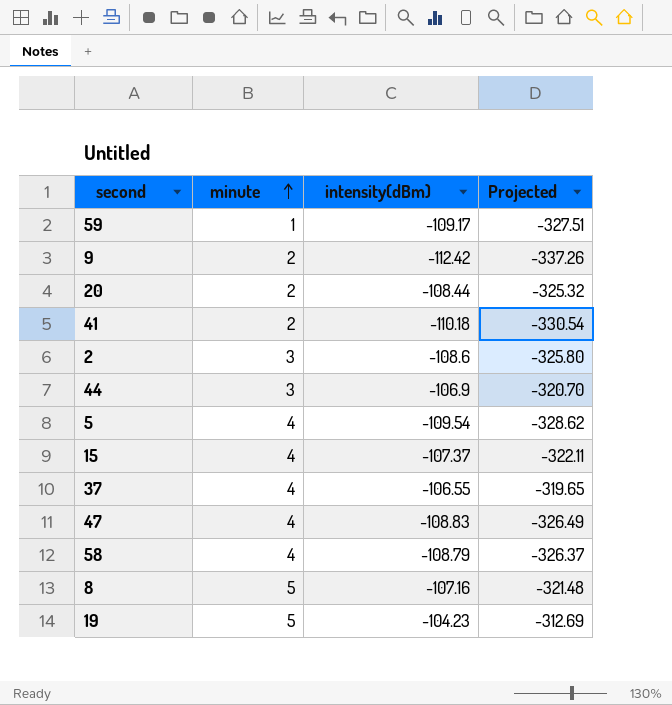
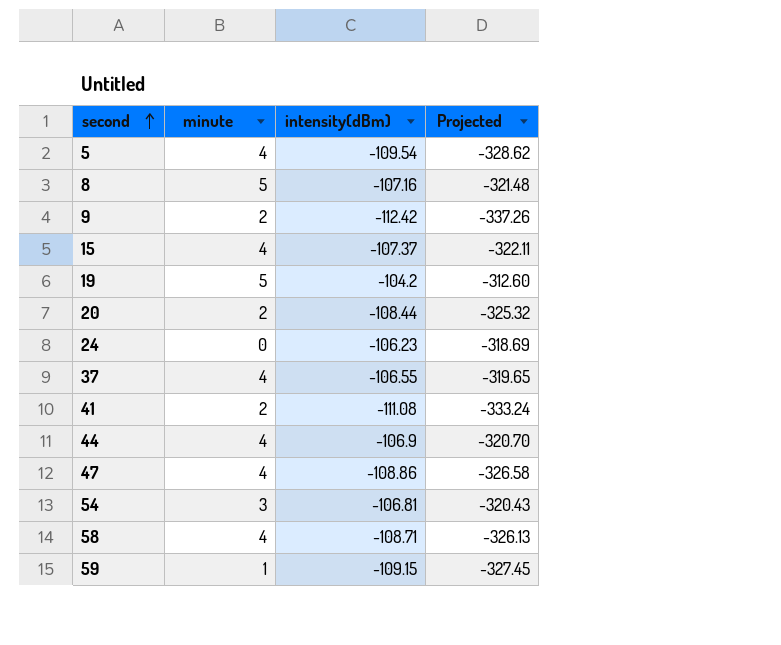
row order: minute ascending -> second ascending
row 2: 3 | -108.6 | -325.80 -> none
19 | intensity(dBm): -104.23 -> -104.2
19 | Projected: -312.69 -> -312.60
row 24: none -> 0 | -106.23 | -318.69
41 | intensity(dBm): -110.18 -> -111.08
41 | Projected: -330.54 -> -333.24
44 | minute: 3 -> 4
47 | intensity(dBm): -108.83 -> -108.86
47 | Projected: -326.49 -> -326.58
row 54: none -> 3 | -106.81 | -320.43
58 | intensity(dBm): -108.79 -> -108.71
58 | Projected: -326.37 -> -326.13
59 | intensity(dBm): -109.17 -> -109.15
59 | Projected: -327.51 -> -327.45

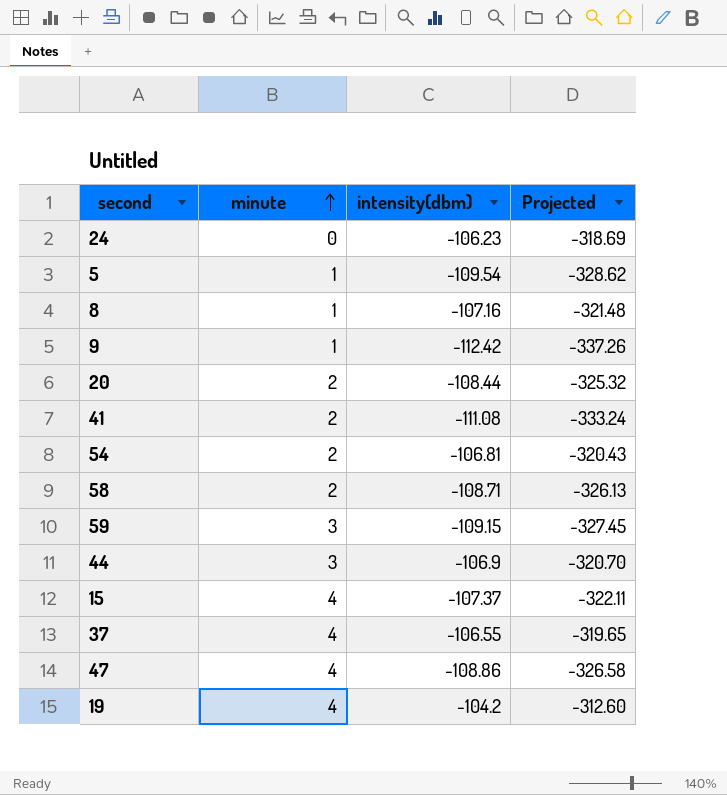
row order: second ascending -> minute ascending
column name: intensity(dBm) -> intensity(dbm)
5 | minute: 4 -> 1
8 | minute: 5 -> 1
9 | minute: 2 -> 1
54 | minute: 3 -> 2
58 | minute: 4 -> 2
59 | minute: 1 -> 3
44 | minute: 4 -> 3
19 | minute: 5 -> 4

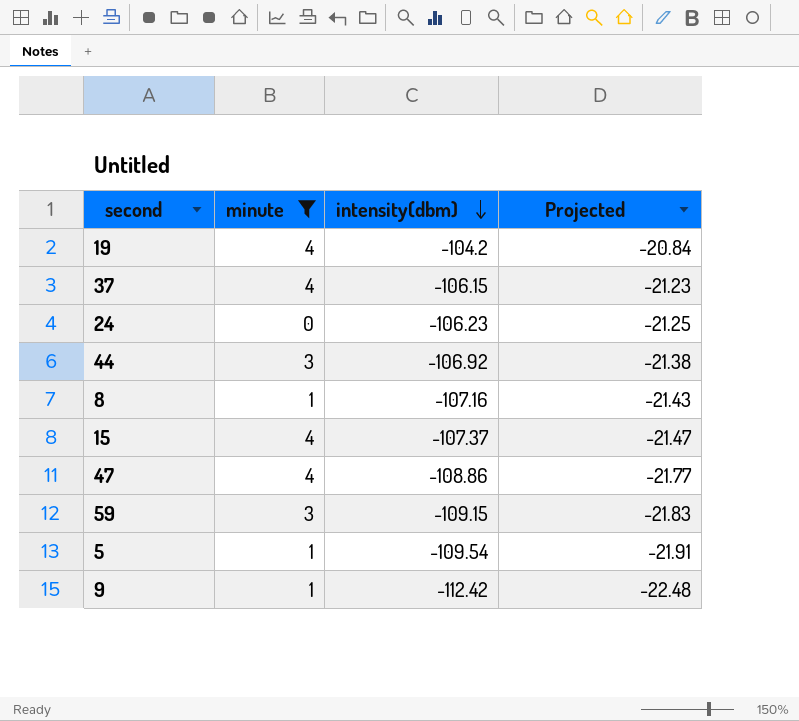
filter: none -> minute != 2
row order: minute ascending -> intensity(dbm) descending
column Projected | formula: [intensity(dbm)] * 3 -> [intensity(dbm)] * 0.2
37 | intensity(dbm): -106.55 -> -106.15
44 | intensity(dbm): -106.9 -> -106.92

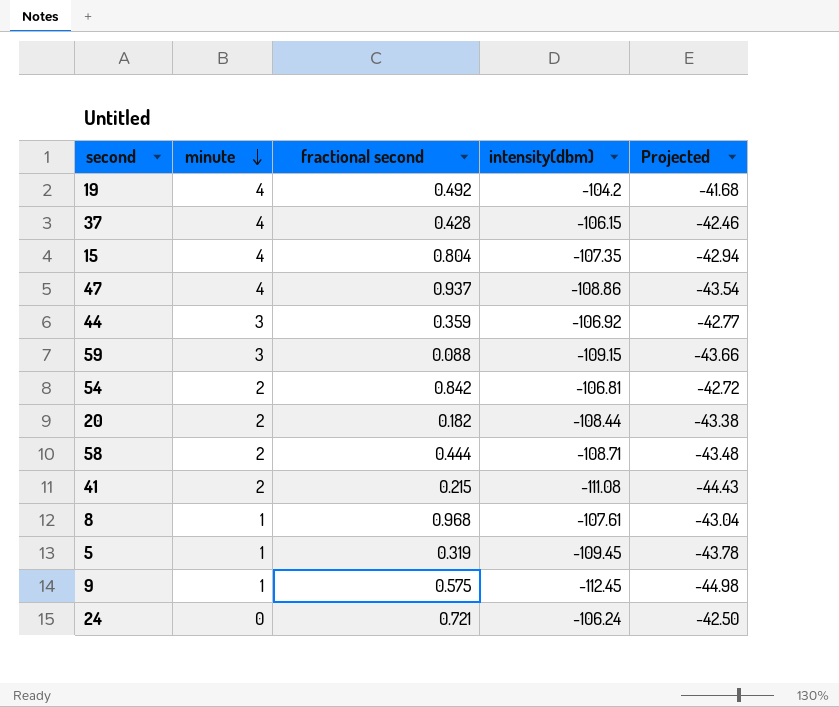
filter: minute != 2 -> none
row order: intensity(dbm) descending -> minute descending
column fractional second | position: none -> 3
column Projected | formula: [intensity(dbm)] * 0.2 -> [intensity(dbm)] * 0.4
15 | intensity(dbm): -107.37 -> -107.35
8 | intensity(dbm): -107.16 -> -107.61
5 | intensity(dbm): -109.54 -> -109.45
9 | intensity(dbm): -112.42 -> -112.45
24 | intensity(dbm): -106.23 -> -106.24

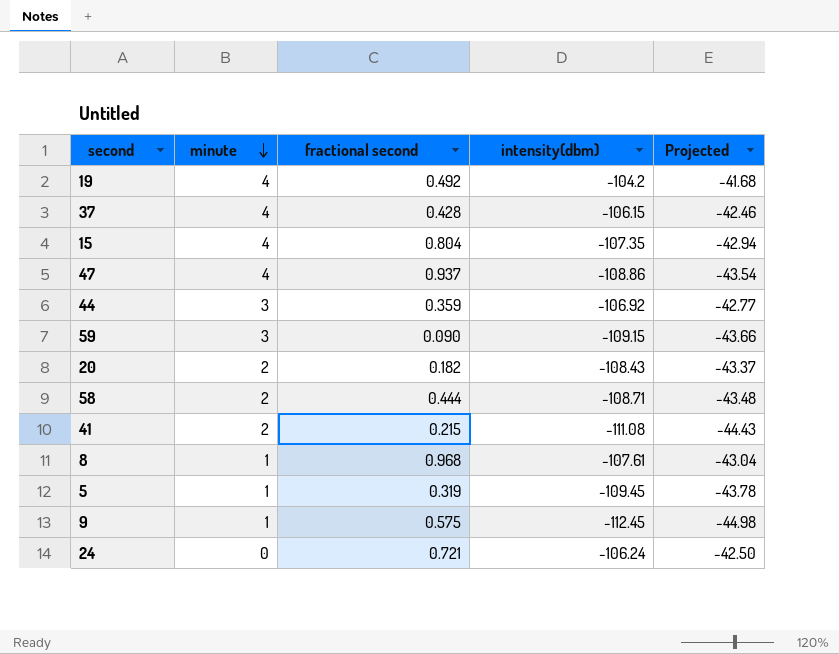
row 54: 2 | 0.842 | -106.81 | -42.72 -> none
59 | fractional second: 0.088 -> 0.090
20 | intensity(dbm): -108.44 -> -108.43
20 | Projected: -43.38 -> -43.37

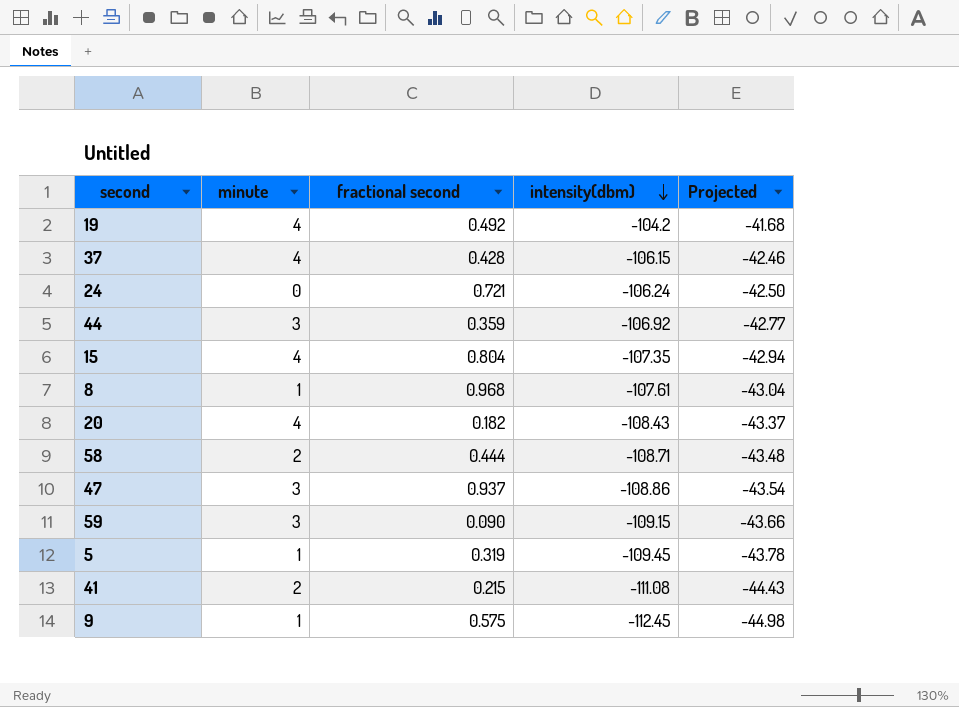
row order: minute descending -> intensity(dbm) descending
20 | minute: 2 -> 4
47 | minute: 4 -> 3

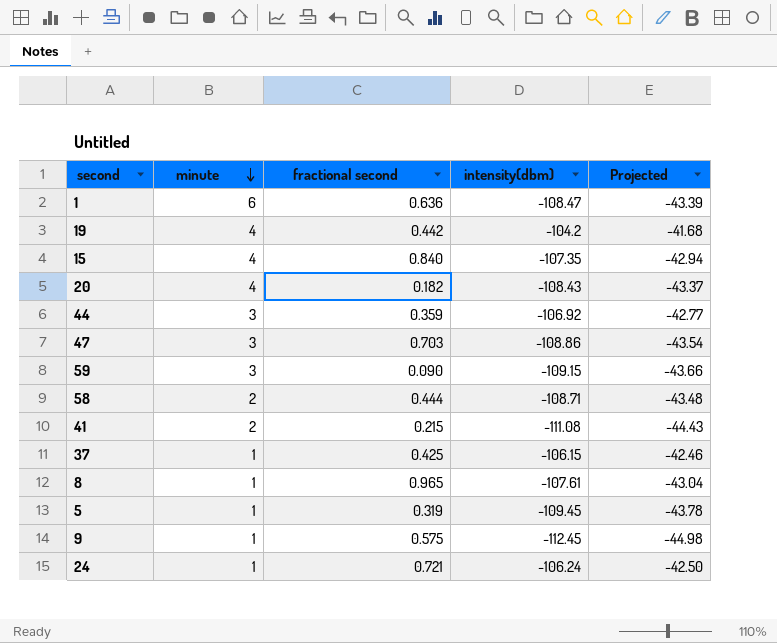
row order: intensity(dbm) descending -> minute descending
row 1: none -> 6 | 0.636 | -108.47 | -43.39
19 | fractional second: 0.492 -> 0.442
15 | fractional second: 0.804 -> 0.840
47 | fractional second: 0.937 -> 0.703
37 | minute: 4 -> 1
37 | fractional second: 0.428 -> 0.425
8 | fractional second: 0.968 -> 0.965
24 | minute: 0 -> 1

